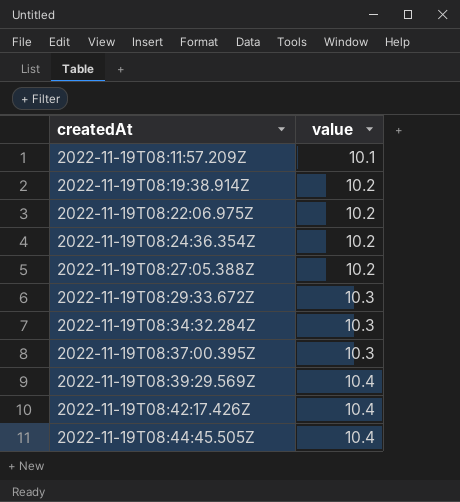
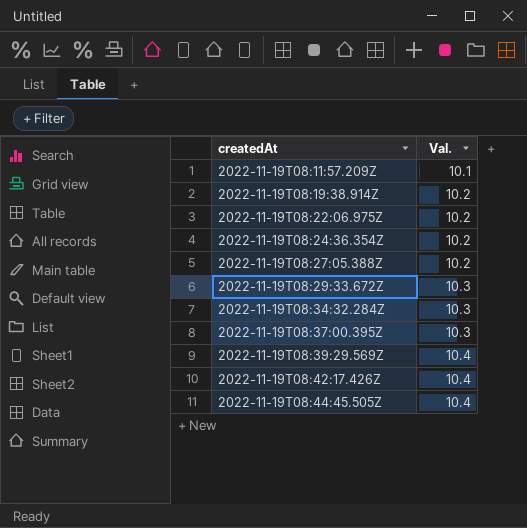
column name: value -> Val.

